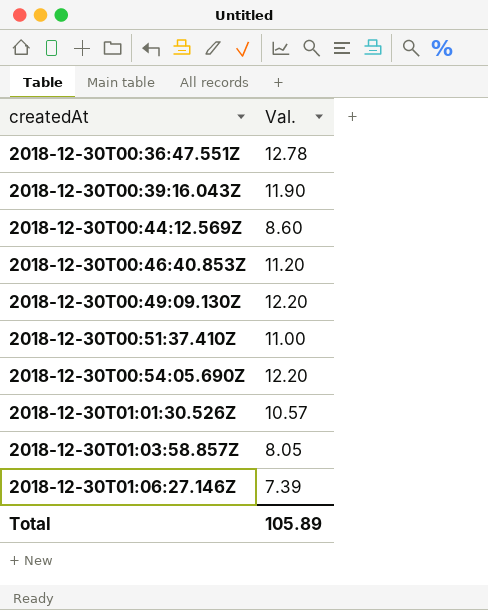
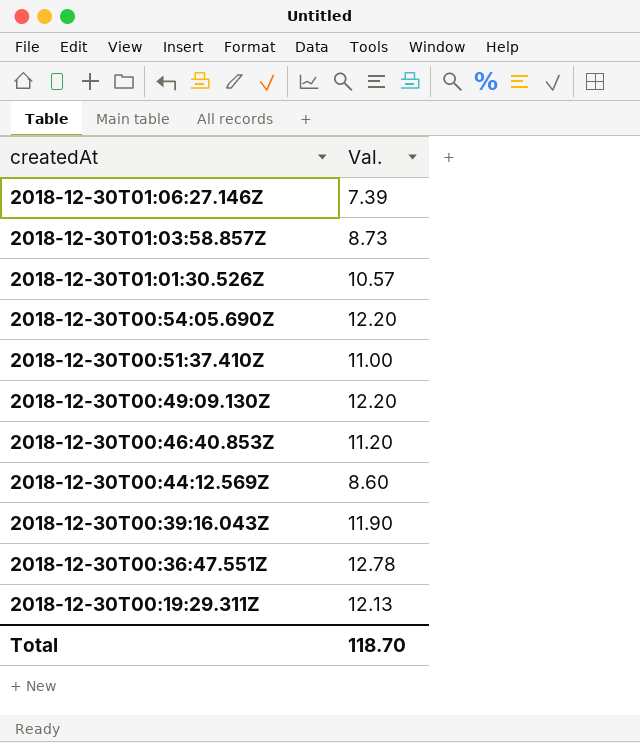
row order: createdAt ascending -> createdAt descending
2018-12-30T01:03:58.857Z | Val.: 8.05 -> 8.73
row 2018-12-30T00:19:29.311Z: none -> 12.13
Total | Val.: 105.89 -> 118.70

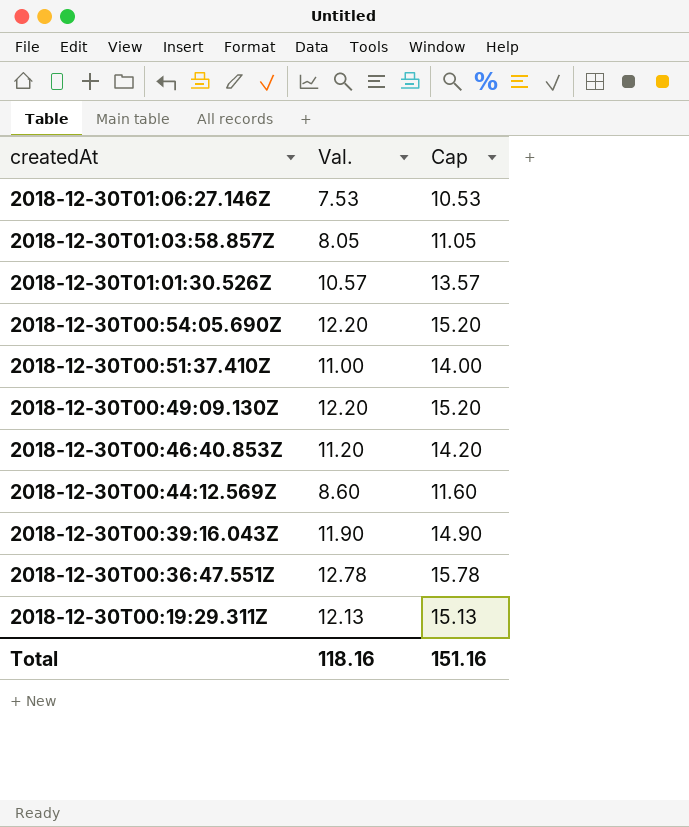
column Cap | formula: none -> [Val.] + 3
2018-12-30T01:06:27.146Z | Val.: 7.39 -> 7.53
2018-12-30T01:03:58.857Z | Val.: 8.73 -> 8.05
Total | Val.: 118.70 -> 118.16

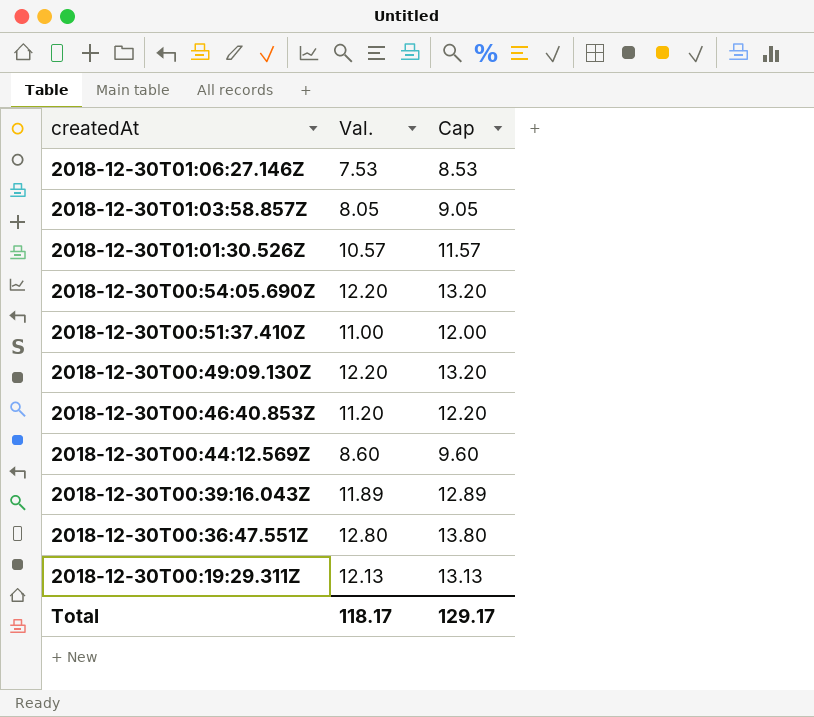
column Cap | formula: [Val.] + 3 -> [Val.] + 1
2018-12-30T00:39:16.043Z | Val.: 11.90 -> 11.89
2018-12-30T00:36:47.551Z | Val.: 12.78 -> 12.80
Total | Val.: 118.16 -> 118.17
Total | Cap: 151.16 -> 129.17

